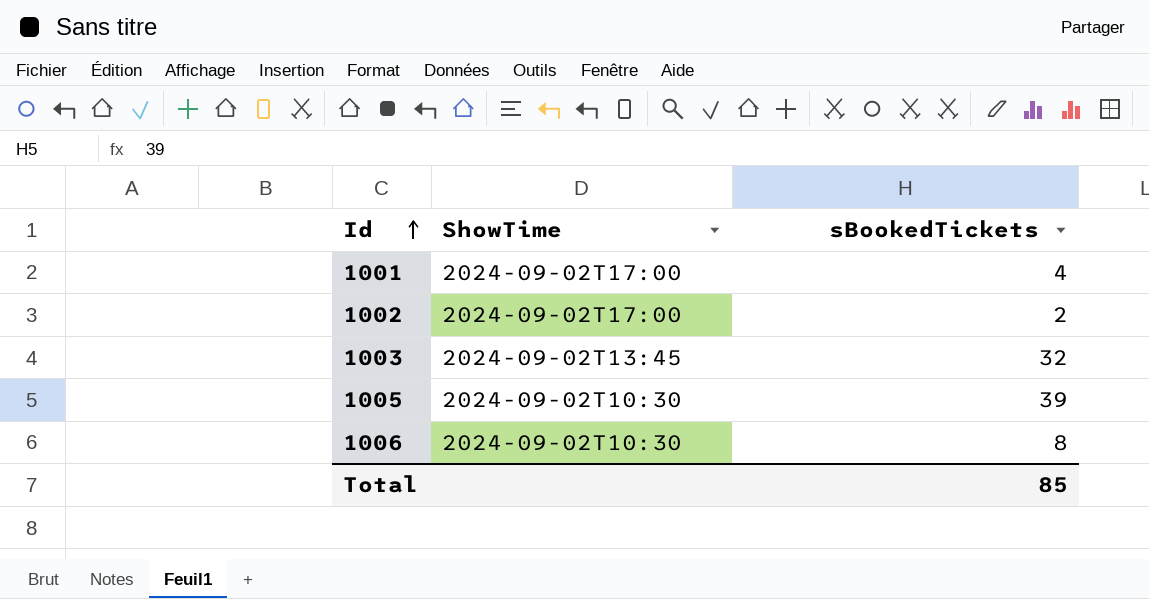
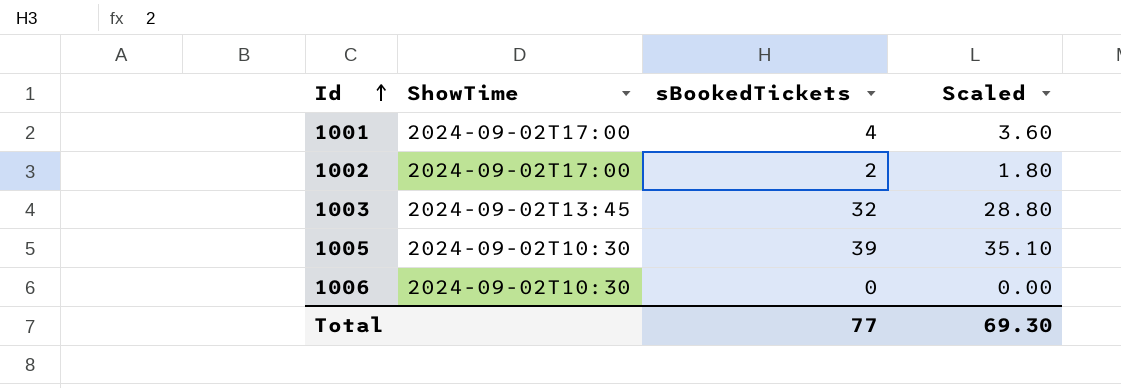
column Scaled | formula: none -> [sBookedTickets] * 0.9
1006 | sBookedTickets: 8 -> 0
Total | sBookedTickets: 85 -> 77

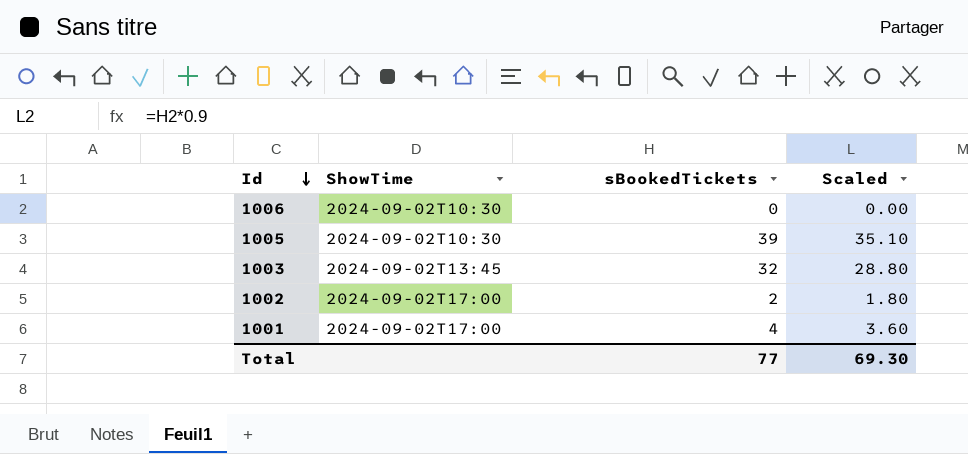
row order: Id ascending -> Id descending

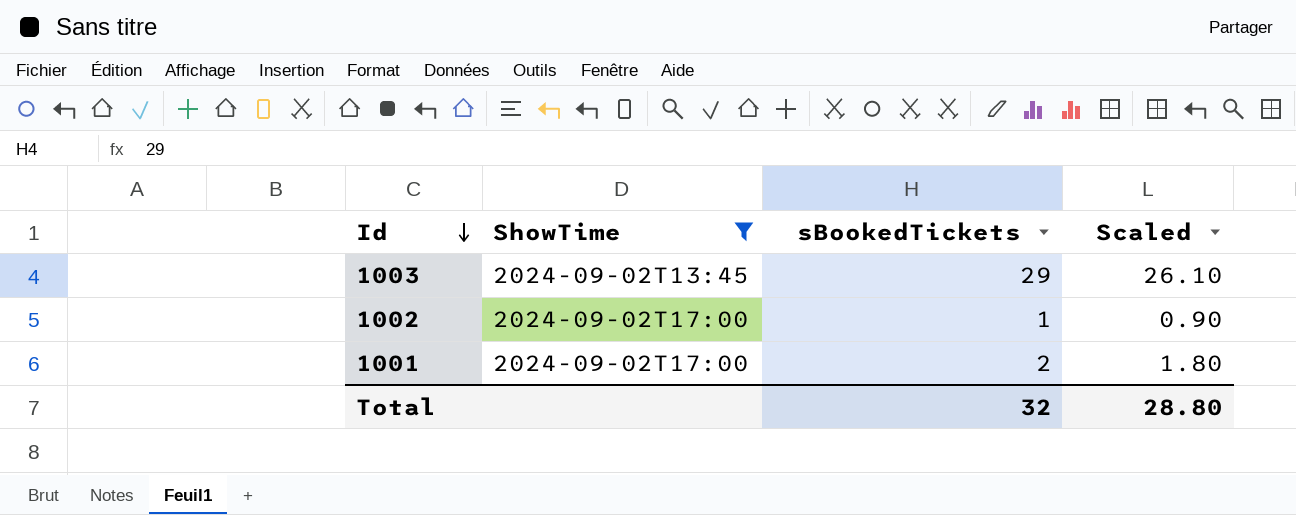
filter: none -> ShowTime != 2024-09-02T10:30
1003 | sBookedTickets: 32 -> 29
1003 | Scaled: 28.80 -> 26.10
1002 | sBookedTickets: 2 -> 1
1002 | Scaled: 1.80 -> 0.90
1001 | sBookedTickets: 4 -> 2
1001 | Scaled: 3.60 -> 1.80
Total | sBookedTickets: 77 -> 32
Total | Scaled: 69.30 -> 28.80

